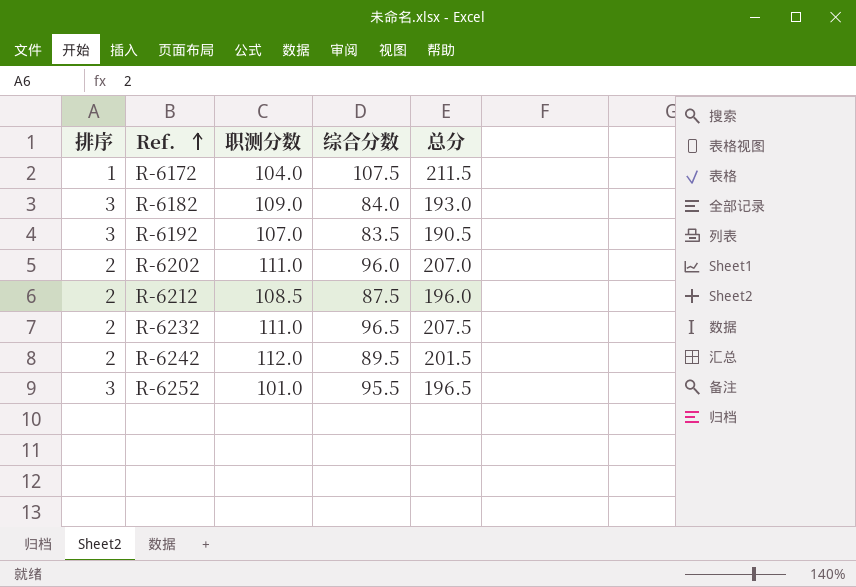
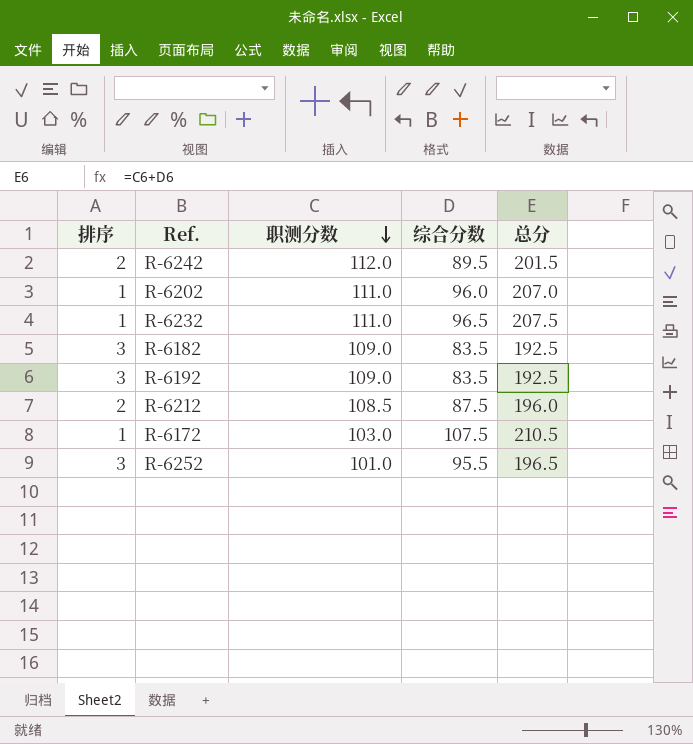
row order: Ref. ascending -> 职测分数 descending
R-6202 | 排序: 2 -> 1
R-6232 | 排序: 2 -> 1
R-6182 | 综合分数: 84.0 -> 83.5
R-6182 | 总分: 193.0 -> 192.5
R-6192 | 职测分数: 107.0 -> 109.0
R-6192 | 总分: 190.5 -> 192.5
R-6172 | 职测分数: 104.0 -> 103.0
R-6172 | 总分: 211.5 -> 210.5

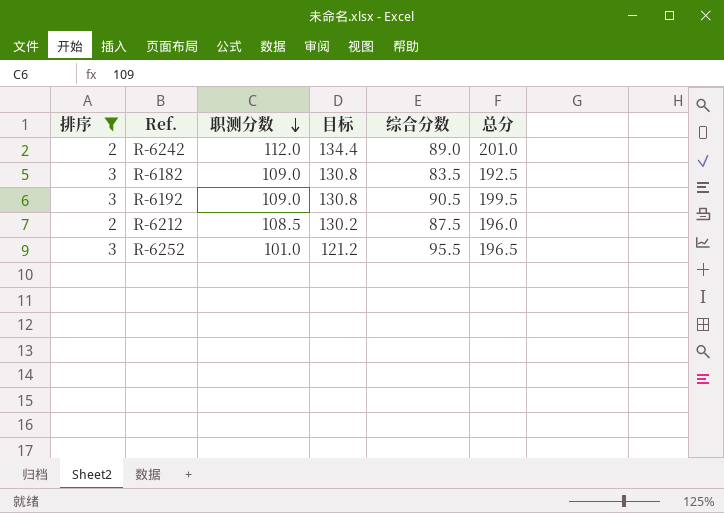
filter: none -> 排序 != 1
column 目标 | formula: none -> [职测分数] * 1.2
R-6242 | 综合分数: 89.5 -> 89.0
R-6242 | 总分: 201.5 -> 201.0
R-6192 | 综合分数: 83.5 -> 90.5
R-6192 | 总分: 192.5 -> 199.5

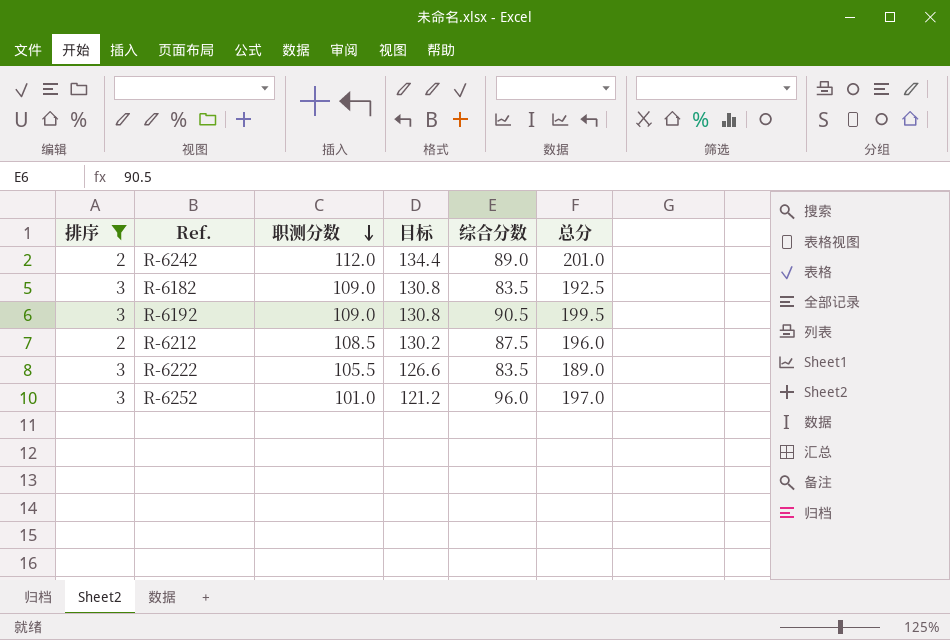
row R-6222: none -> 3 | 105.5 | 126.6 | 83.5 | 189.0
R-6252 | 综合分数: 95.5 -> 96.0
R-6252 | 总分: 196.5 -> 197.0

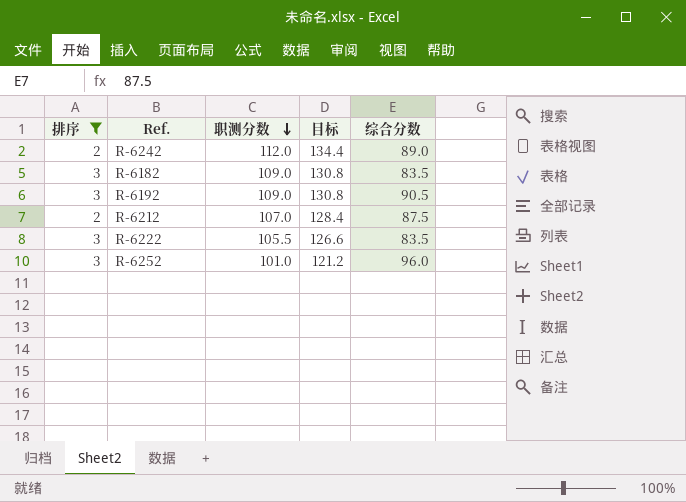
column 总分 | formula: [职测分数] + [综合分数] -> none
R-6212 | 职测分数: 108.5 -> 107.0
R-6212 | 目标: 130.2 -> 128.4

